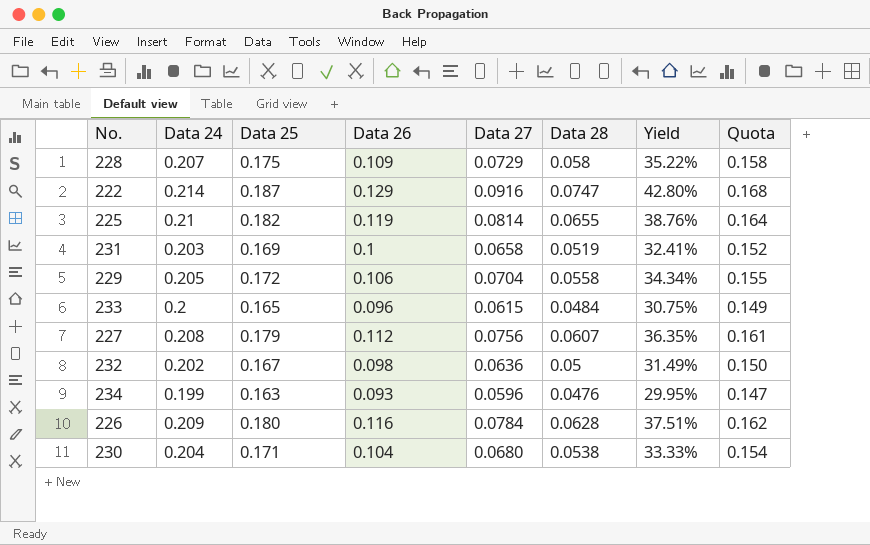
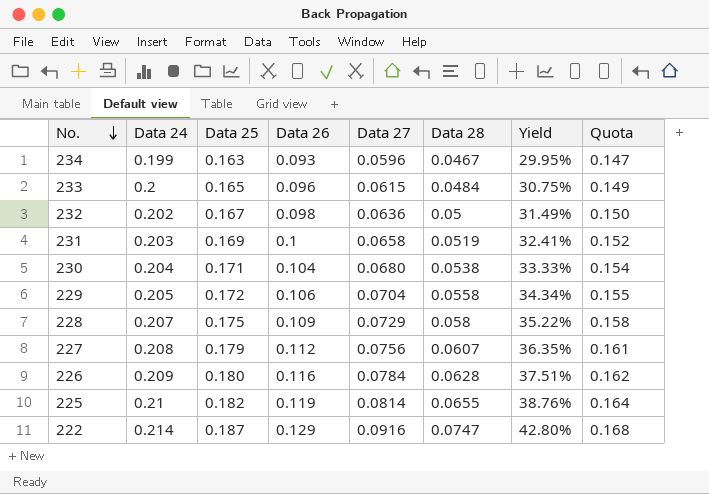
row order: none -> No. descending
234 | Data 28: 0.0476 -> 0.0467

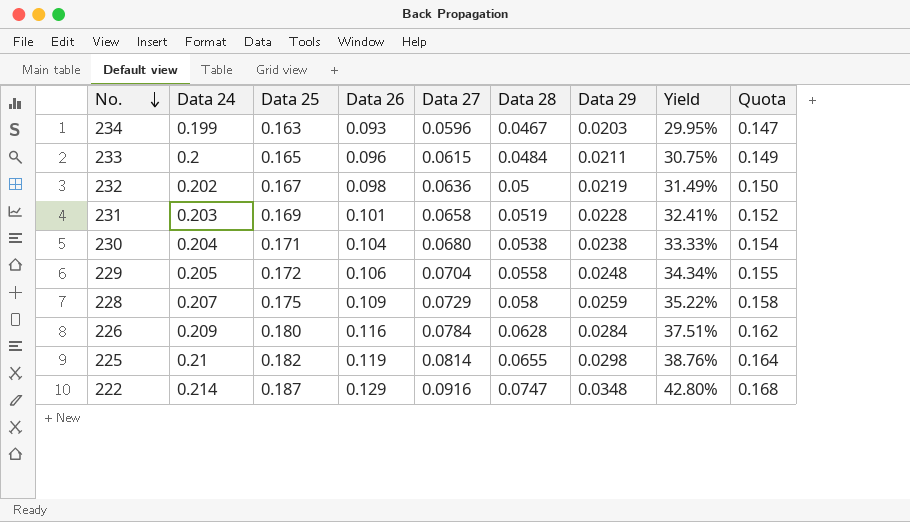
column Data 29 | position: none -> 7
row 227: 0.208 | 0.179 | 0.112 | 0.0756 | 0.0607 | 36.35% | 0.161 -> none
231 | Data 26: 0.1 -> 0.101

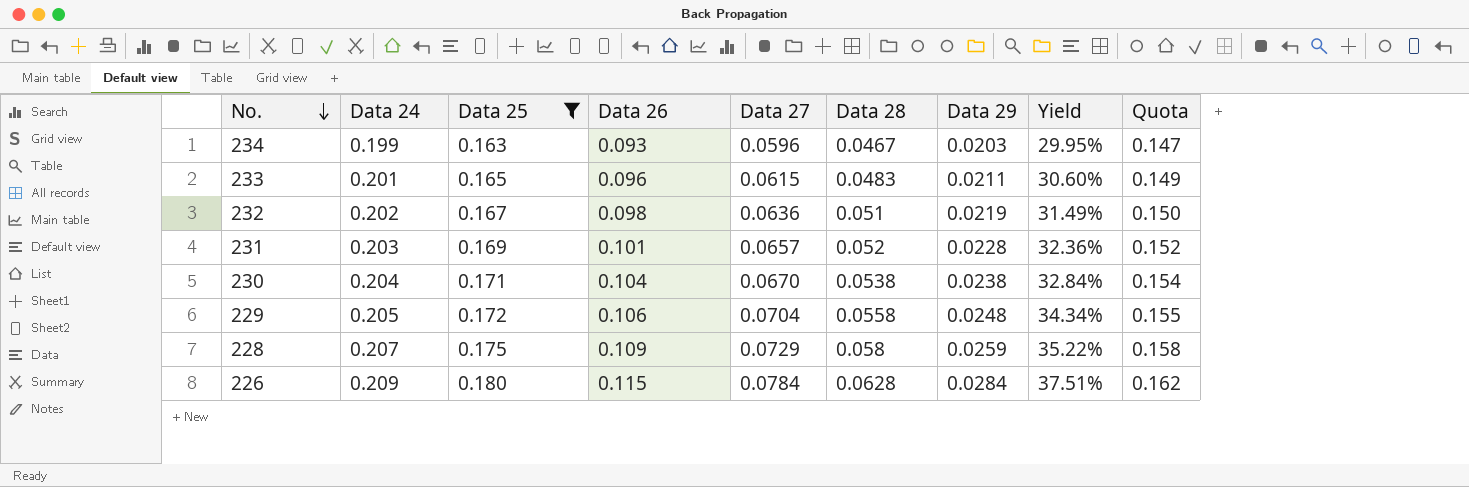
filter: none -> Data 25 <= 0.180
233 | Data 24: 0.2 -> 0.201
233 | Data 28: 0.0484 -> 0.0483
233 | Yield: 30.75% -> 30.60%
232 | Data 28: 0.05 -> 0.051
231 | Data 27: 0.0658 -> 0.0657
231 | Data 28: 0.0519 -> 0.052
231 | Yield: 32.41% -> 32.36%
230 | Data 27: 0.0680 -> 0.0670
230 | Yield: 33.33% -> 32.84%
226 | Data 26: 0.116 -> 0.115

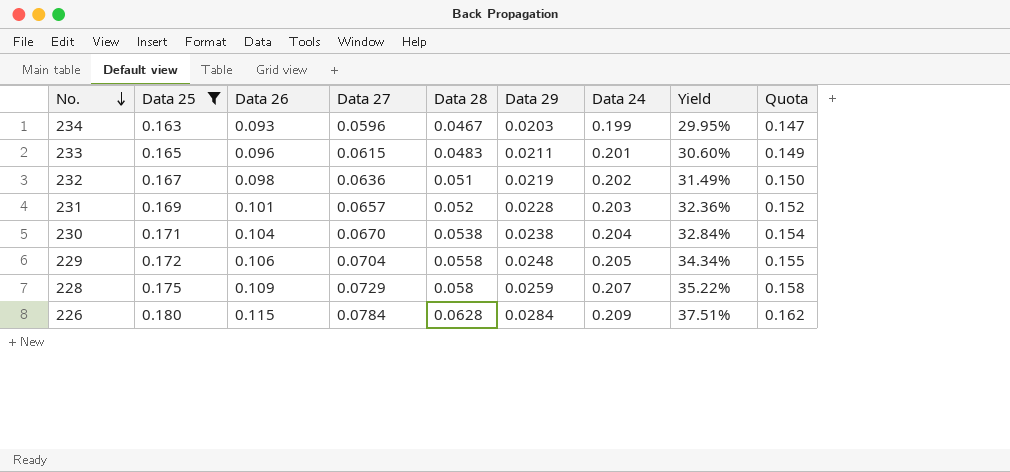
column Data 24 | position: 2 -> 7

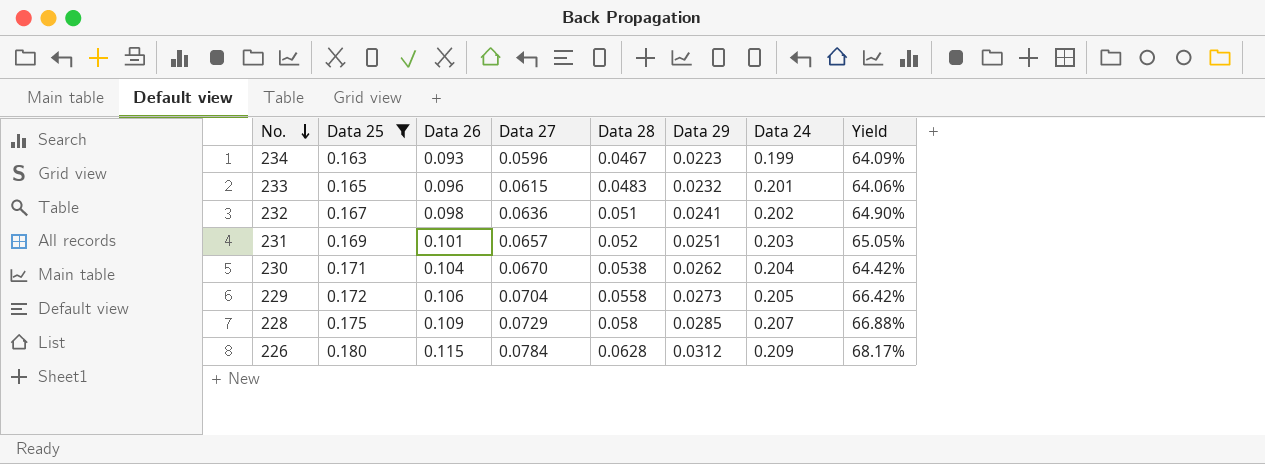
column Quota | formula: [Data 25] * 0.9 -> none
column Yield | formula: [Data 27] / [Data 24] -> [Data 27] / [Data 26]
234 | Data 29: 0.0203 -> 0.0223
233 | Data 29: 0.0211 -> 0.0232
232 | Data 29: 0.0219 -> 0.0241
231 | Data 29: 0.0228 -> 0.0251
230 | Data 29: 0.0238 -> 0.0262
229 | Data 29: 0.0248 -> 0.0273
228 | Data 29: 0.0259 -> 0.0285
226 | Data 29: 0.0284 -> 0.0312

